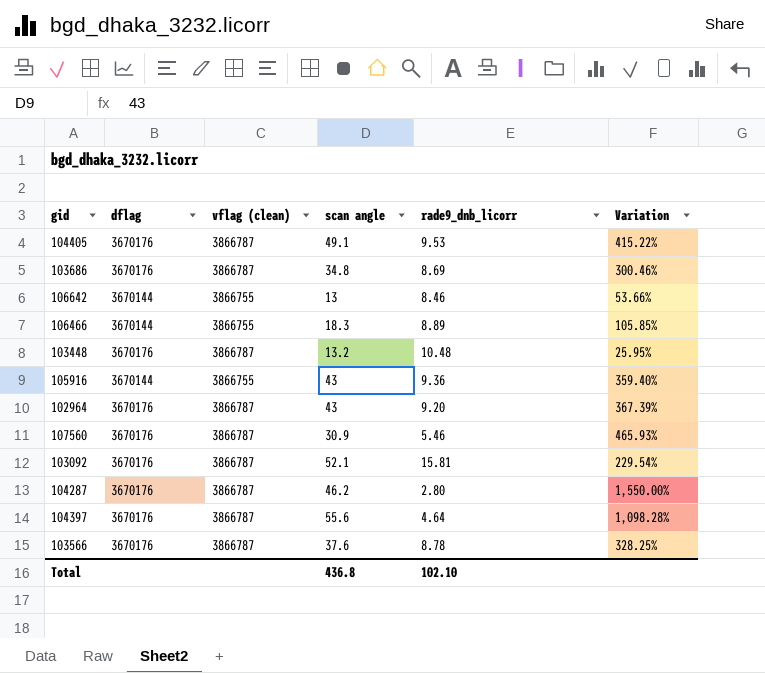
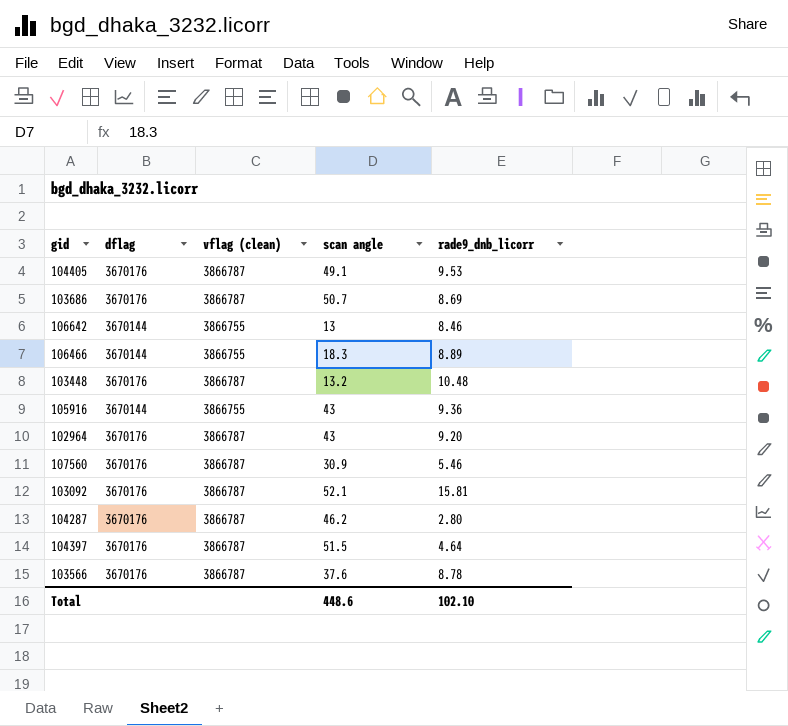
column Variation | formula: ([scan angle] - [rade9_dnb_licorr]) / [rade9_dnb_licorr] -> none
103686 | scan angle: 34.8 -> 50.7
104397 | scan angle: 55.6 -> 51.5
Total | scan angle: 436.8 -> 448.6

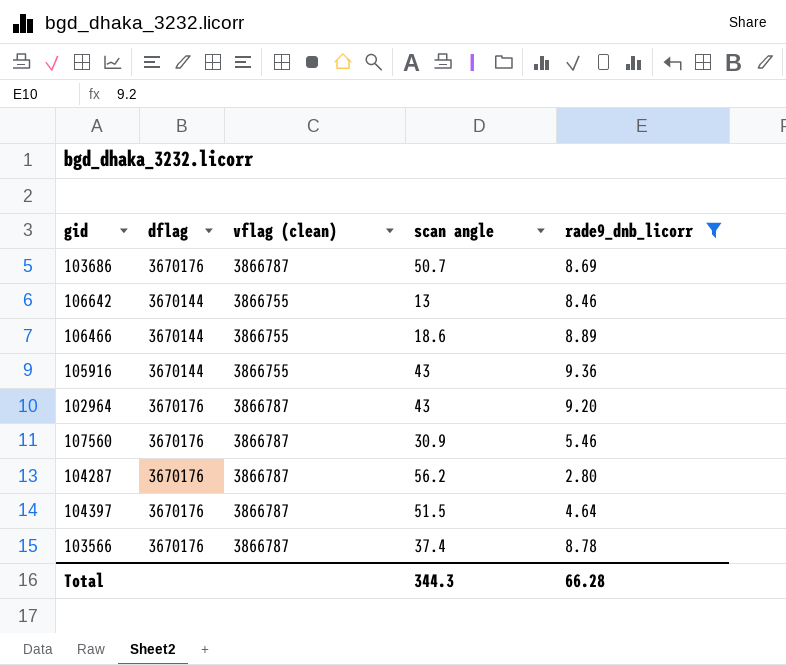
filter: none -> rade9_dnb_licorr <= 9.36
106466 | scan angle: 18.3 -> 18.6
104287 | scan angle: 46.2 -> 56.2
103566 | scan angle: 37.6 -> 37.4
Total | scan angle: 448.6 -> 344.3
Total | rade9_dnb_licorr: 102.10 -> 66.28

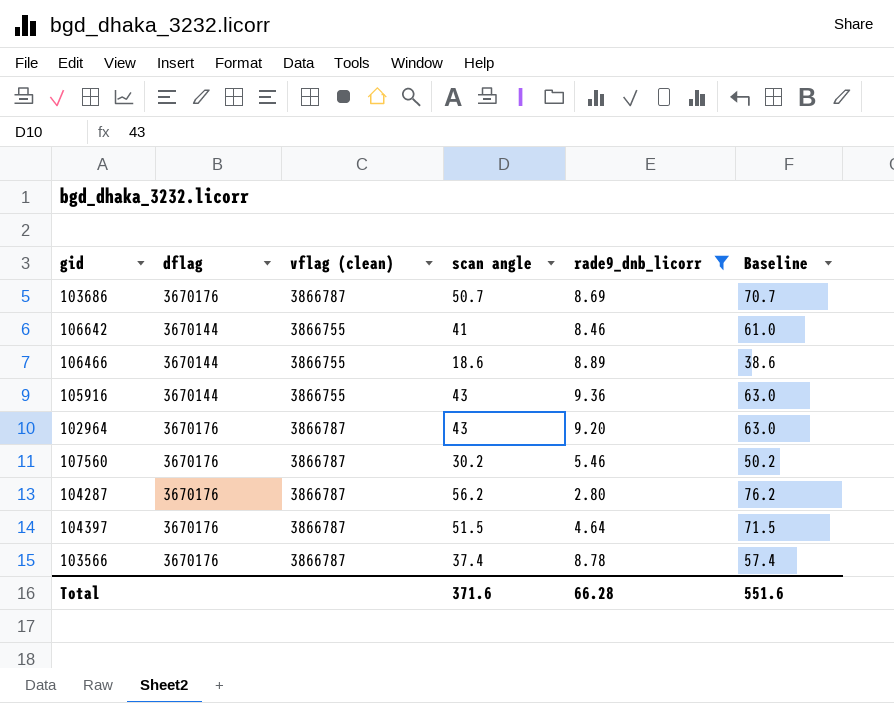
column Baseline | formula: none -> [scan angle] + 20
106642 | scan angle: 13 -> 41
107560 | scan angle: 30.9 -> 30.2
Total | scan angle: 344.3 -> 371.6

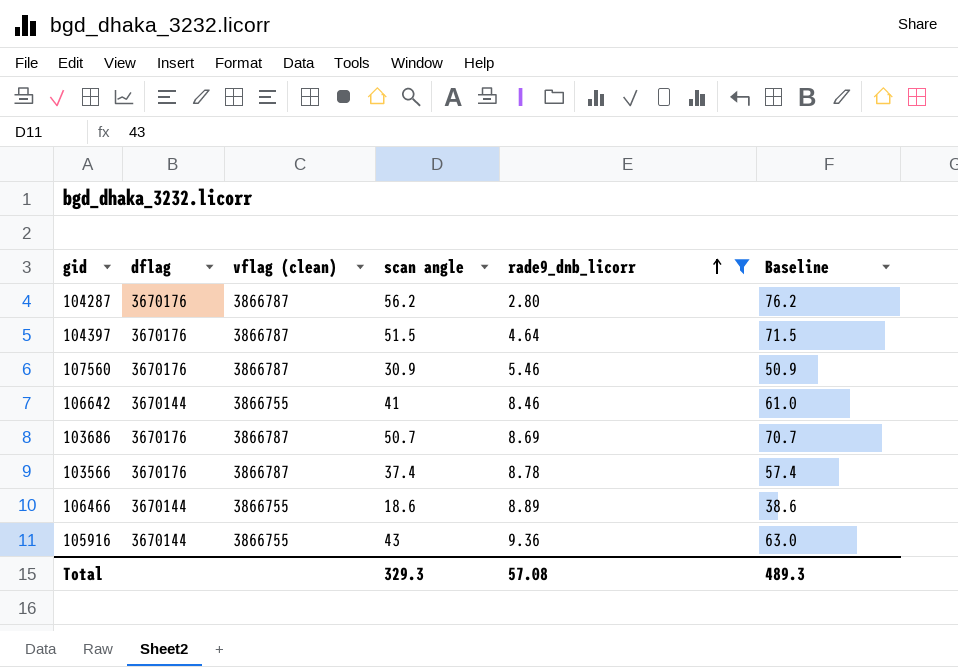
row order: none -> rade9_dnb_licorr ascending
row 102964: 3670176 | 3866787 | 43 | 9.20 | 63.0 -> none
107560 | scan angle: 30.2 -> 30.9
107560 | Baseline: 50.2 -> 50.9
Total | scan angle: 371.6 -> 329.3
Total | rade9_dnb_licorr: 66.28 -> 57.08
Total | Baseline: 551.6 -> 489.3

